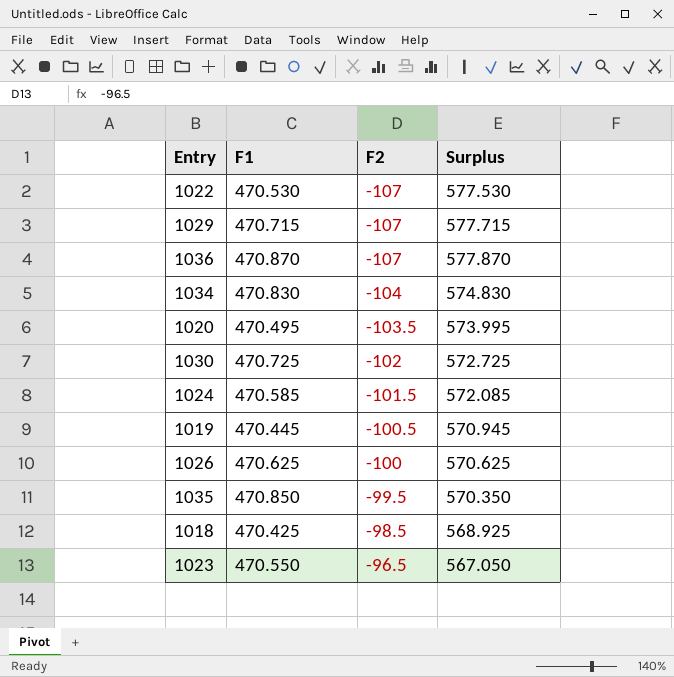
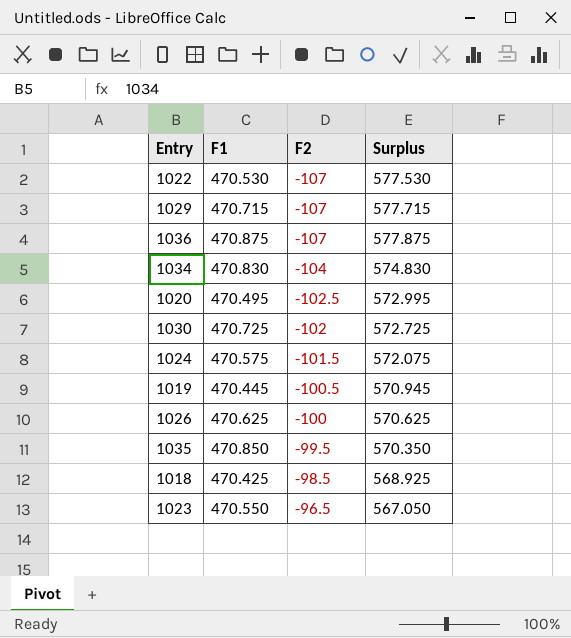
1036 | F1: 470.870 -> 470.875
1036 | Surplus: 577.870 -> 577.875
1020 | F2: -103.5 -> -102.5
1020 | Surplus: 573.995 -> 572.995
1024 | F1: 470.585 -> 470.575
1024 | Surplus: 572.085 -> 572.075

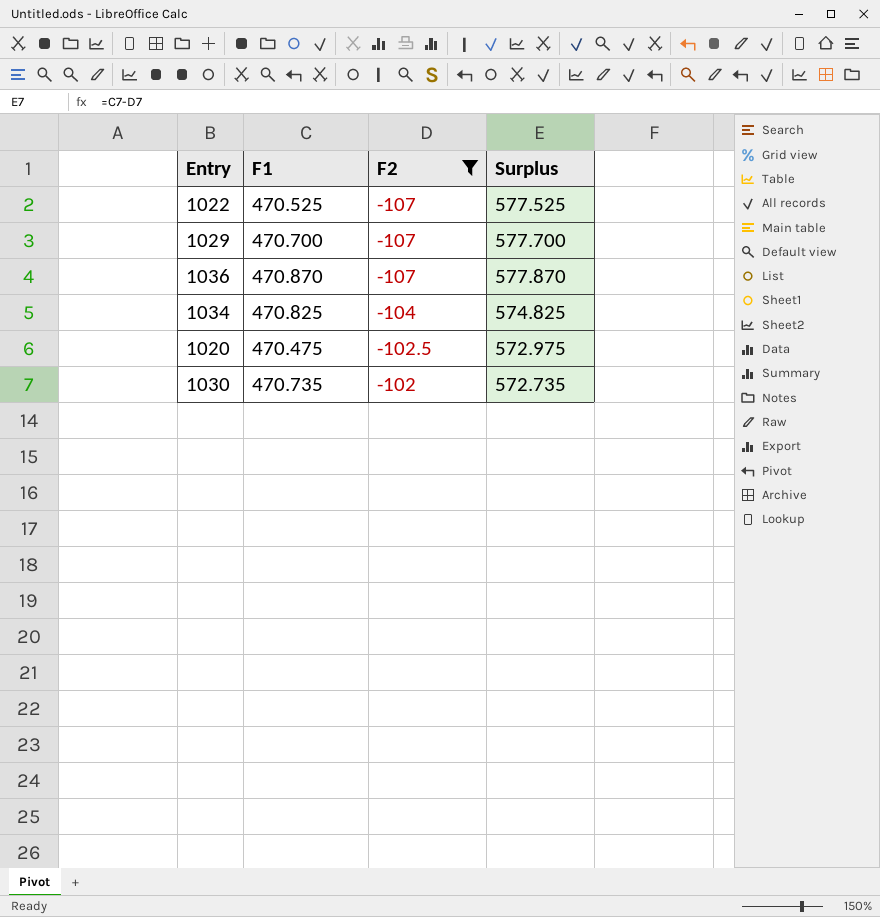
filter: none -> F2 <= -102
1022 | F1: 470.530 -> 470.525
1022 | Surplus: 577.530 -> 577.525
1029 | F1: 470.715 -> 470.700
1029 | Surplus: 577.715 -> 577.700
1036 | F1: 470.875 -> 470.870
1036 | Surplus: 577.875 -> 577.870
1034 | F1: 470.830 -> 470.825
1034 | Surplus: 574.830 -> 574.825
1020 | F1: 470.495 -> 470.475
1020 | Surplus: 572.995 -> 572.975
1030 | F1: 470.725 -> 470.735
1030 | Surplus: 572.725 -> 572.735

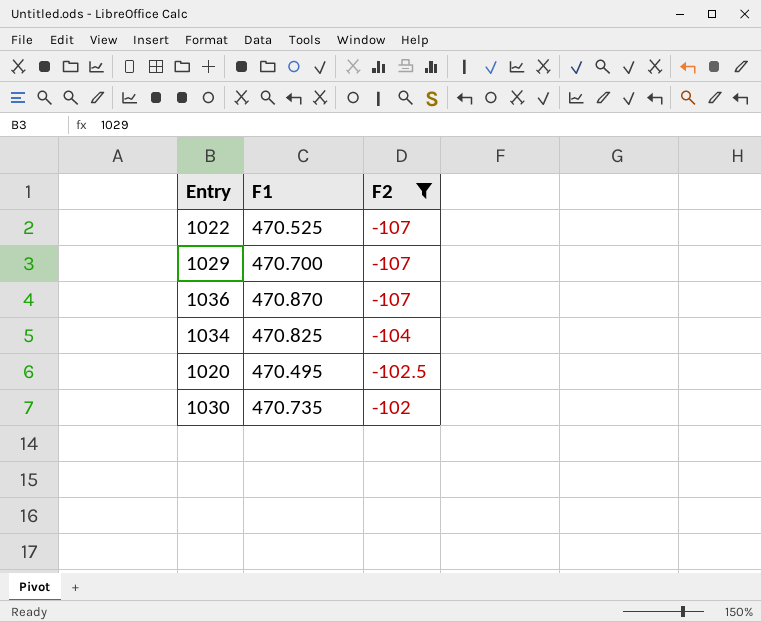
column Surplus | formula: [F1] - [F2] -> none
1020 | F1: 470.475 -> 470.495

